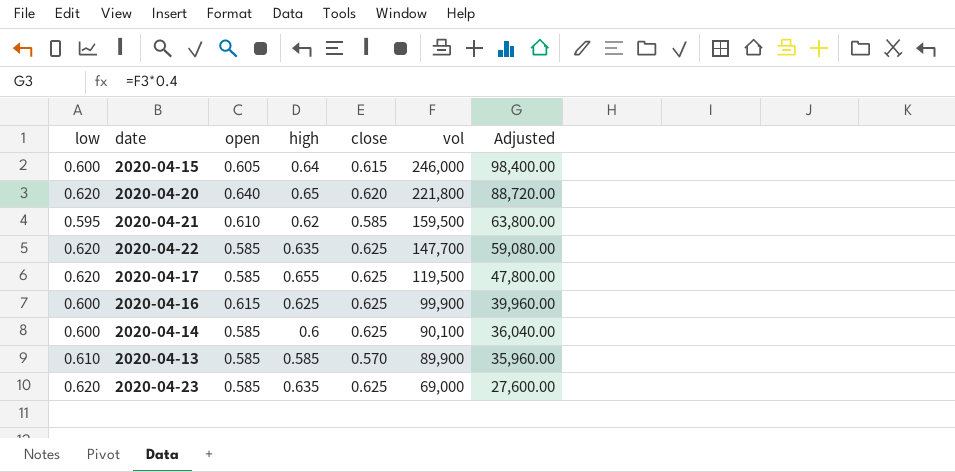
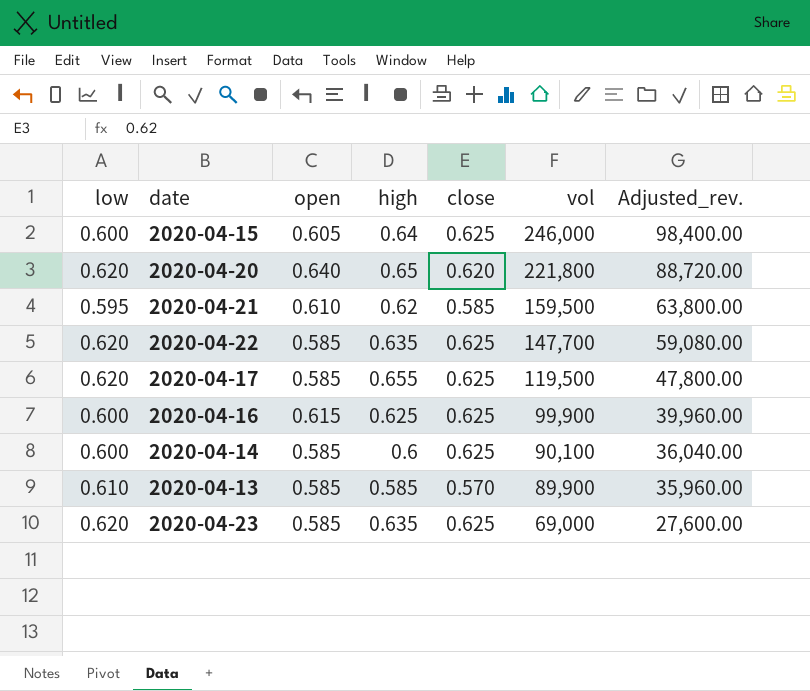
column name: Adjusted -> Adjusted_rev.
2020-04-15 | close: 0.615 -> 0.625

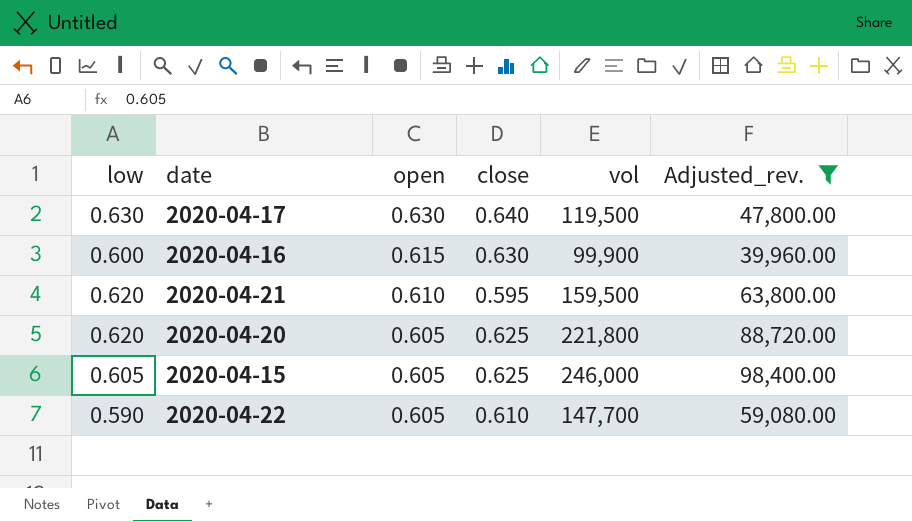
filter: none -> Adjusted_rev. >= 39,960.00
row order: vol descending -> open descending
column high | position: 4 -> none
2020-04-17 | low: 0.620 -> 0.630
2020-04-17 | open: 0.585 -> 0.630
2020-04-17 | close: 0.625 -> 0.640
2020-04-16 | close: 0.625 -> 0.630
2020-04-21 | low: 0.595 -> 0.620
2020-04-21 | close: 0.585 -> 0.595
2020-04-20 | open: 0.640 -> 0.605
2020-04-20 | close: 0.620 -> 0.625
2020-04-15 | low: 0.600 -> 0.605
2020-04-22 | low: 0.620 -> 0.590
2020-04-22 | open: 0.585 -> 0.605
2020-04-22 | close: 0.625 -> 0.610

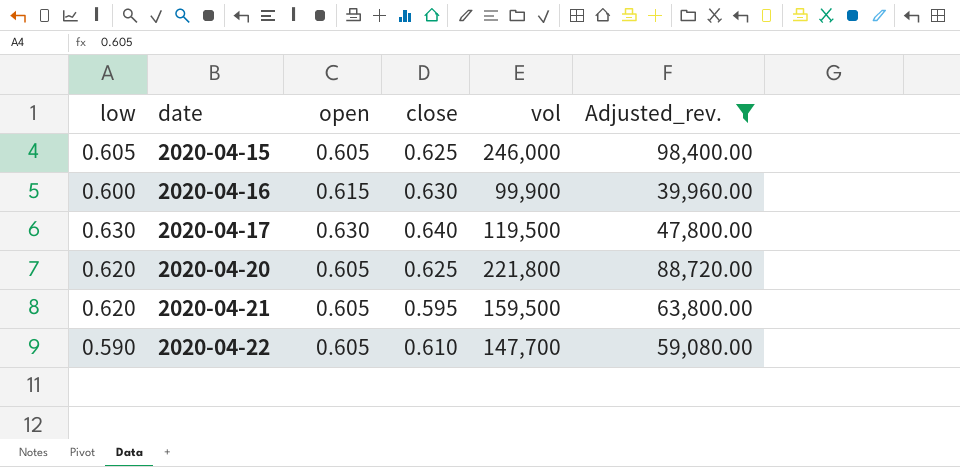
row order: open descending -> date ascending
2020-04-21 | open: 0.610 -> 0.605

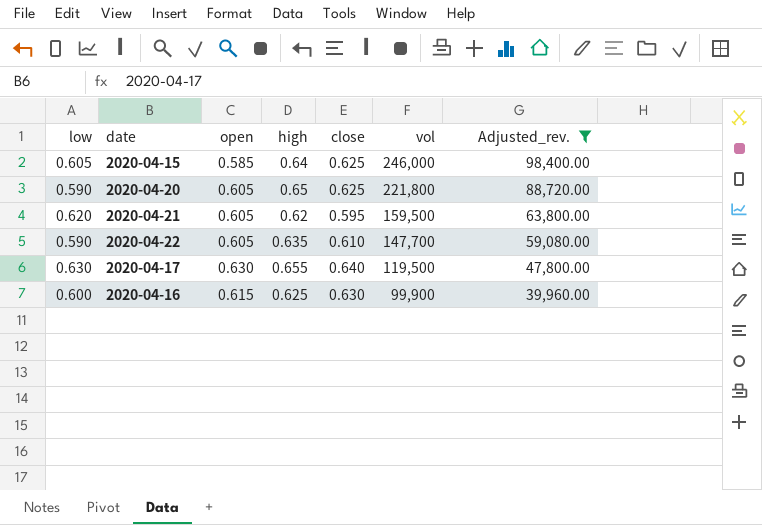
row order: date ascending -> vol descending
column high | position: none -> 4
2020-04-15 | open: 0.605 -> 0.585
2020-04-20 | low: 0.620 -> 0.590

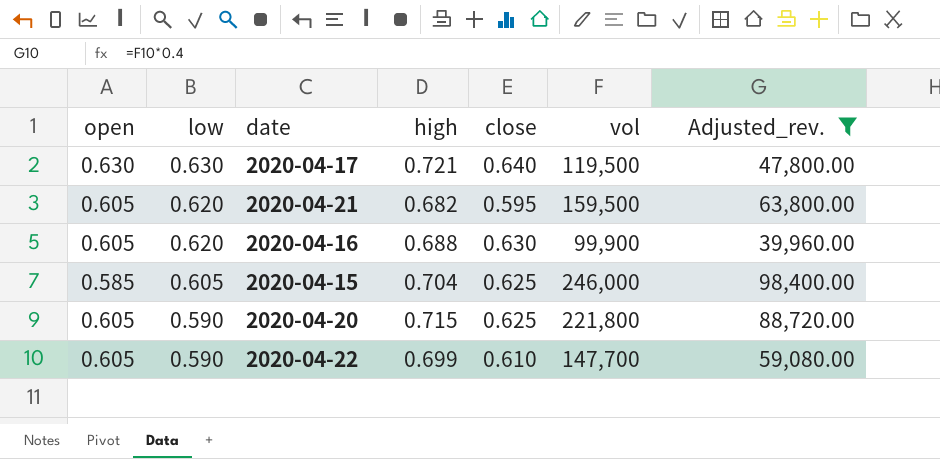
row order: vol descending -> low descending
column open | position: 3 -> 1
2020-04-17 | high: 0.655 -> 0.721
2020-04-21 | high: 0.62 -> 0.682
2020-04-16 | open: 0.615 -> 0.605
2020-04-16 | low: 0.600 -> 0.620
2020-04-16 | high: 0.625 -> 0.688
2020-04-15 | high: 0.64 -> 0.704
2020-04-20 | high: 0.65 -> 0.715
2020-04-22 | high: 0.635 -> 0.699

